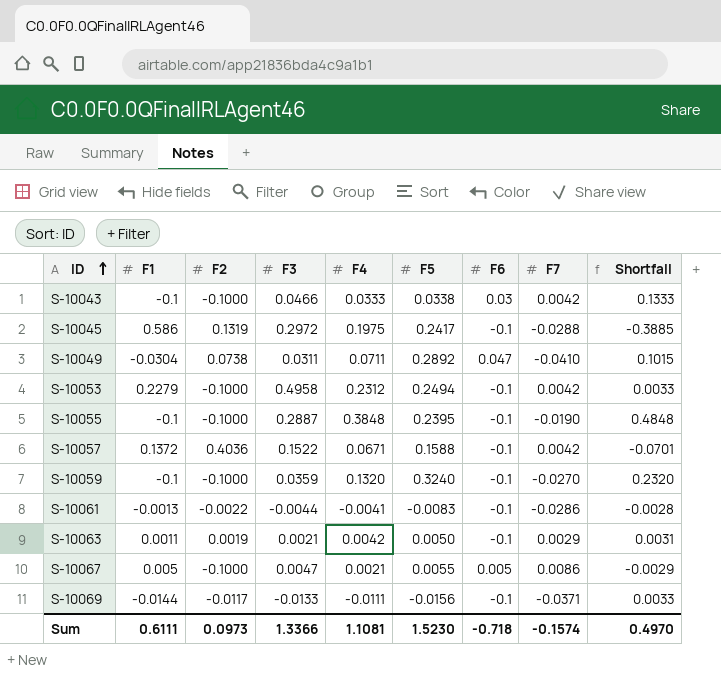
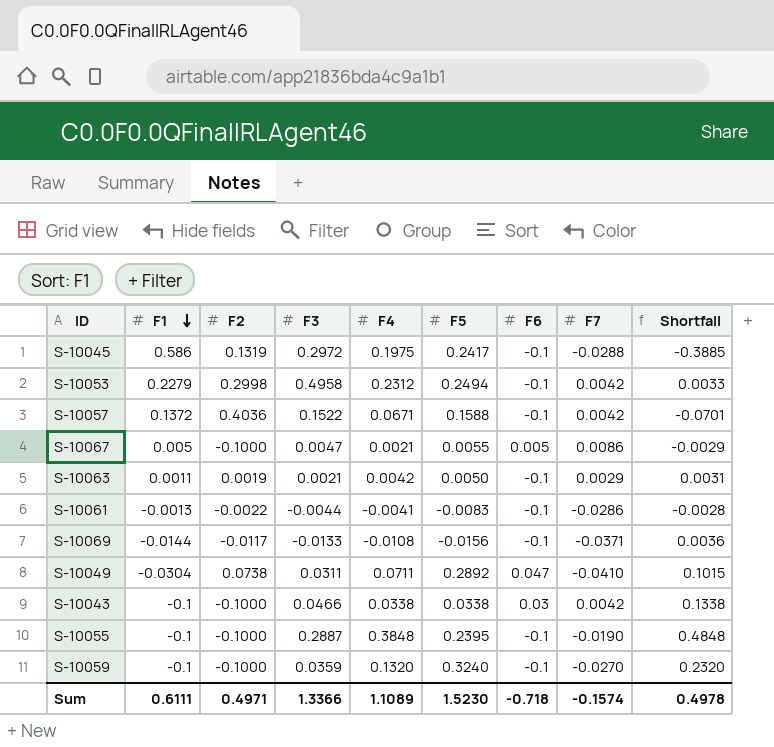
row order: ID ascending -> F1 descending
S-10053 | F2: -0.1000 -> 0.2998
S-10069 | F4: -0.0111 -> -0.0108
S-10069 | Shortfall: 0.0033 -> 0.0036
S-10043 | F4: 0.0333 -> 0.0338
S-10043 | Shortfall: 0.1333 -> 0.1338
Sum | F2: 0.0973 -> 0.4971
Sum | F4: 1.1081 -> 1.1089
Sum | Shortfall: 0.4970 -> 0.4978

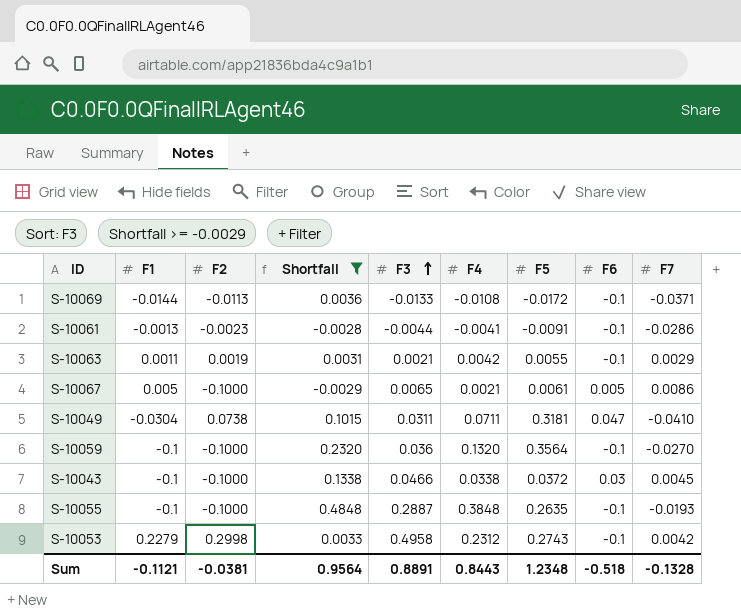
filter: none -> Shortfall >= -0.0029
row order: F1 descending -> F3 ascending
column Shortfall | position: 9 -> 4
S-10069 | F2: -0.0117 -> -0.0113
S-10069 | F5: -0.0156 -> -0.0172
S-10061 | F2: -0.0022 -> -0.0023
S-10061 | F5: -0.0083 -> -0.0091
S-10063 | F5: 0.0050 -> 0.0055
S-10067 | F3: 0.0047 -> 0.0065
S-10067 | F5: 0.0055 -> 0.0061
S-10049 | F5: 0.2892 -> 0.3181
S-10059 | F3: 0.0359 -> 0.036
S-10059 | F5: 0.3240 -> 0.3564
S-10043 | F5: 0.0338 -> 0.0372
S-10043 | F7: 0.0042 -> 0.0045
S-10055 | F5: 0.2395 -> 0.2635
S-10055 | F7: -0.0190 -> -0.0193
S-10053 | F5: 0.2494 -> 0.2743
Sum | F1: 0.6111 -> -0.1121
Sum | F2: 0.4971 -> -0.0381
Sum | Shortfall: 0.4978 -> 0.9564
Sum | F3: 1.3366 -> 0.8891
Sum | F4: 1.1089 -> 0.8443
Sum | F5: 1.5230 -> 1.2348
Sum | F6: -0.718 -> -0.518
Sum | F7: -0.1574 -> -0.1328

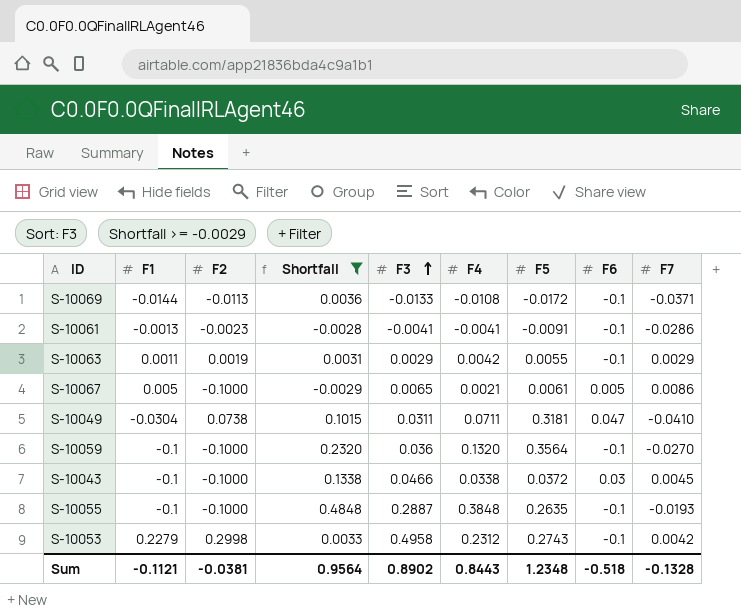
S-10061 | F3: -0.0044 -> -0.0041
S-10063 | F3: 0.0021 -> 0.0029
Sum | F3: 0.8891 -> 0.8902

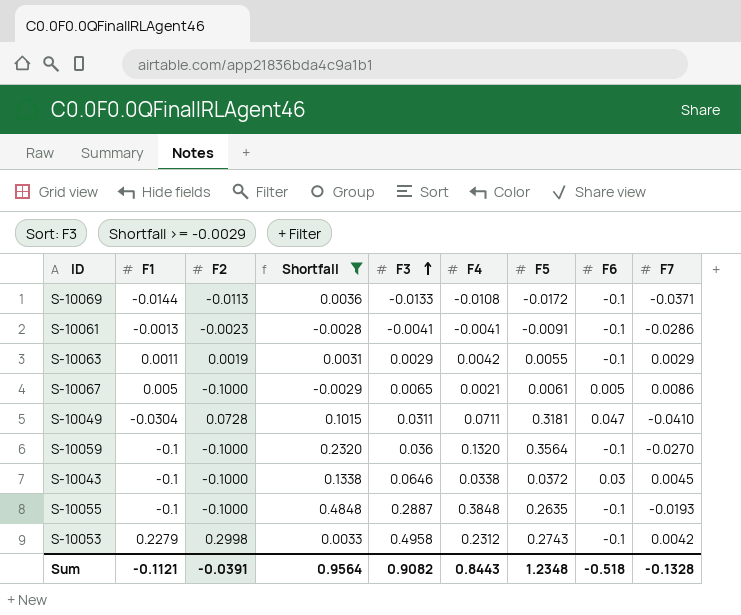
S-10049 | F2: 0.0738 -> 0.0728
S-10043 | F3: 0.0466 -> 0.0646
Sum | F2: -0.0381 -> -0.0391
Sum | F3: 0.8902 -> 0.9082

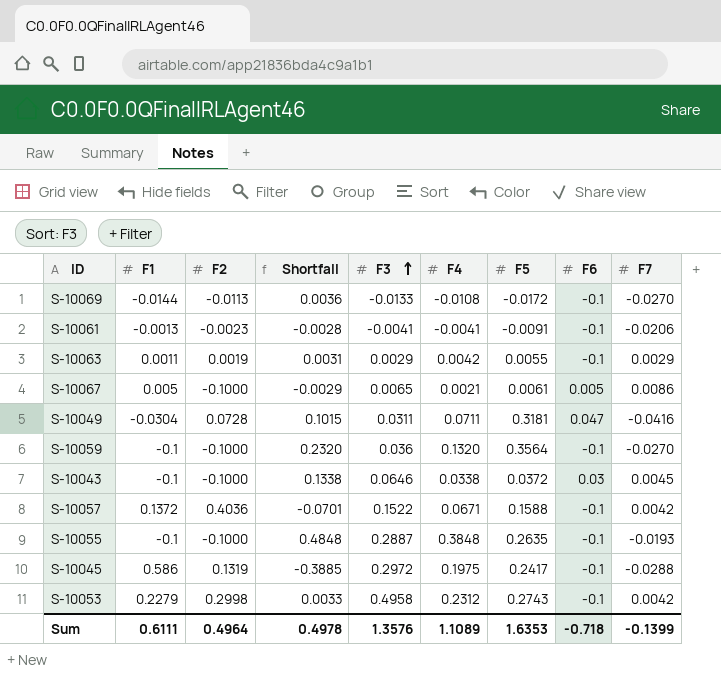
filter: Shortfall >= -0.0029 -> none
S-10069 | F7: -0.0371 -> -0.0270
S-10061 | F7: -0.0286 -> -0.0206
S-10049 | F7: -0.0410 -> -0.0416
Sum | F1: -0.1121 -> 0.6111
Sum | F2: -0.0391 -> 0.4964
Sum | Shortfall: 0.9564 -> 0.4978
Sum | F3: 0.9082 -> 1.3576
Sum | F4: 0.8443 -> 1.1089
Sum | F5: 1.2348 -> 1.6353
Sum | F6: -0.518 -> -0.718
Sum | F7: -0.1328 -> -0.1399

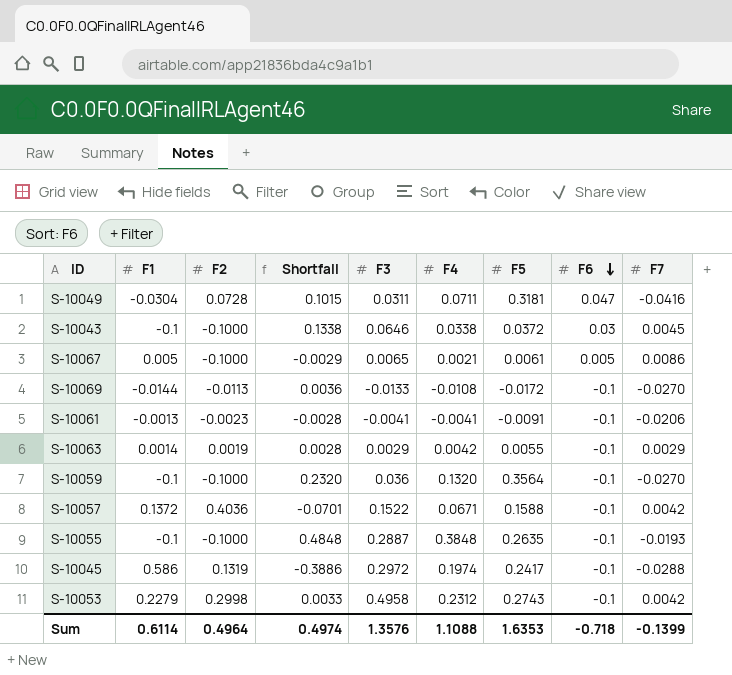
row order: F3 ascending -> F6 descending
S-10063 | F1: 0.0011 -> 0.0014
S-10063 | Shortfall: 0.0031 -> 0.0028
S-10045 | Shortfall: -0.3885 -> -0.3886
S-10045 | F4: 0.1975 -> 0.1974
Sum | F1: 0.6111 -> 0.6114
Sum | Shortfall: 0.4978 -> 0.4974
Sum | F4: 1.1089 -> 1.1088

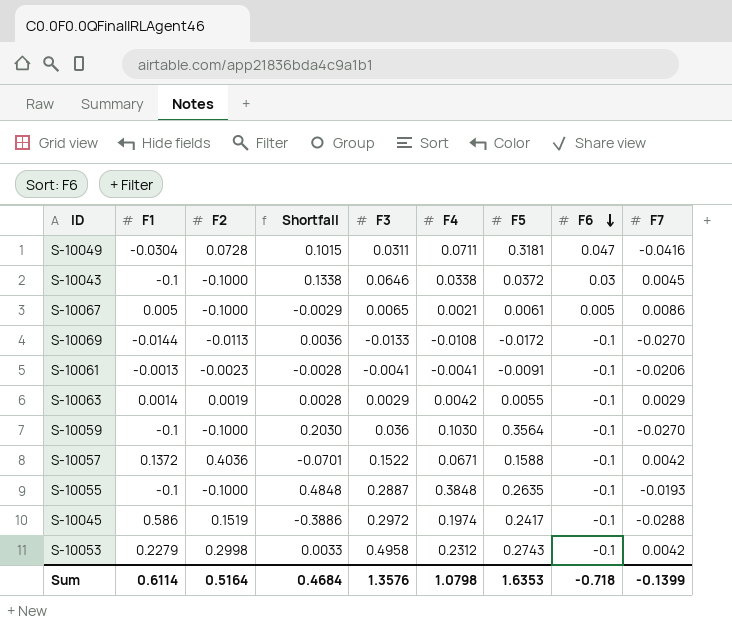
S-10059 | Shortfall: 0.2320 -> 0.2030
S-10059 | F4: 0.1320 -> 0.1030
S-10045 | F2: 0.1319 -> 0.1519
Sum | F2: 0.4964 -> 0.5164
Sum | Shortfall: 0.4974 -> 0.4684
Sum | F4: 1.1088 -> 1.0798

